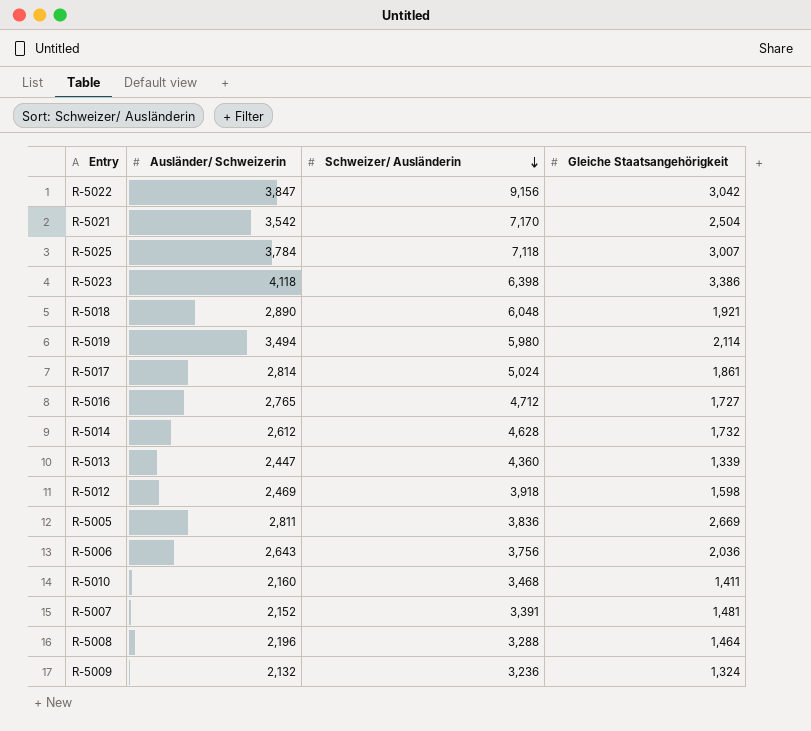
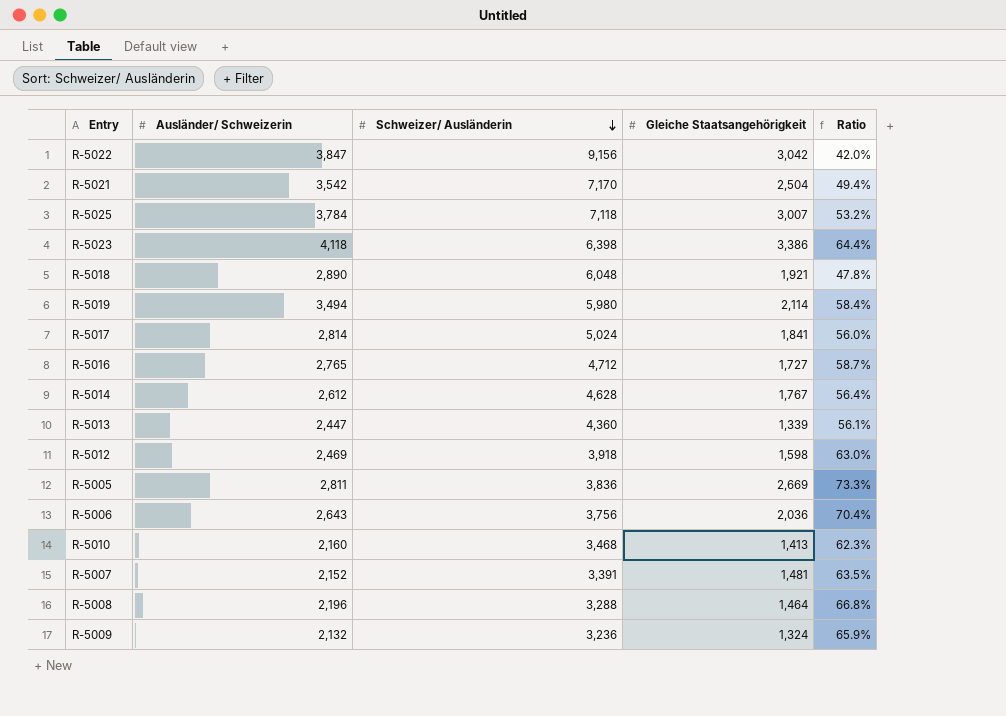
column Ratio | formula: none -> [Ausländer/ Schweizerin] / [Schweizer/ Ausländerin]
R-5017 | Gleiche Staatsangehörigkeit: 1,861 -> 1,841
R-5014 | Gleiche Staatsangehörigkeit: 1,732 -> 1,767
R-5010 | Gleiche Staatsangehörigkeit: 1,411 -> 1,413

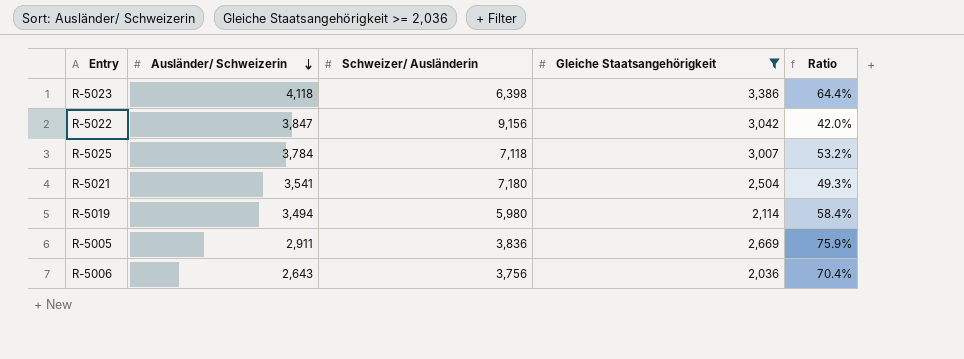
filter: none -> Gleiche Staatsangehörigkeit >= 2,036
row order: Schweizer/ Ausländerin descending -> Ausländer/ Schweizerin descending
R-5021 | Ausländer/ Schweizerin: 3,542 -> 3,541
R-5021 | Schweizer/ Ausländerin: 7,170 -> 7,180
R-5021 | Ratio: 49.4% -> 49.3%
R-5005 | Ausländer/ Schweizerin: 2,811 -> 2,911
R-5005 | Ratio: 73.3% -> 75.9%

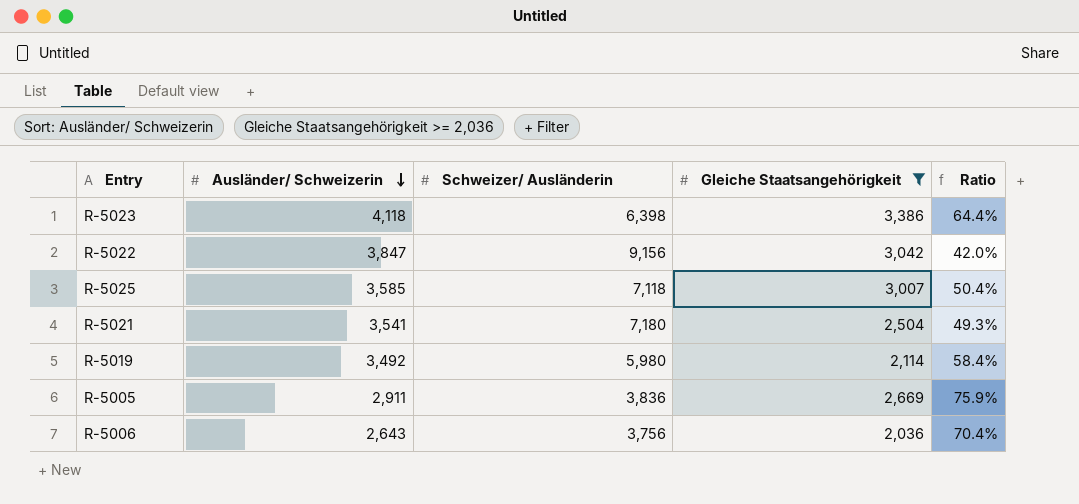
R-5025 | Ausländer/ Schweizerin: 3,784 -> 3,585
R-5025 | Ratio: 53.2% -> 50.4%
R-5019 | Ausländer/ Schweizerin: 3,494 -> 3,492

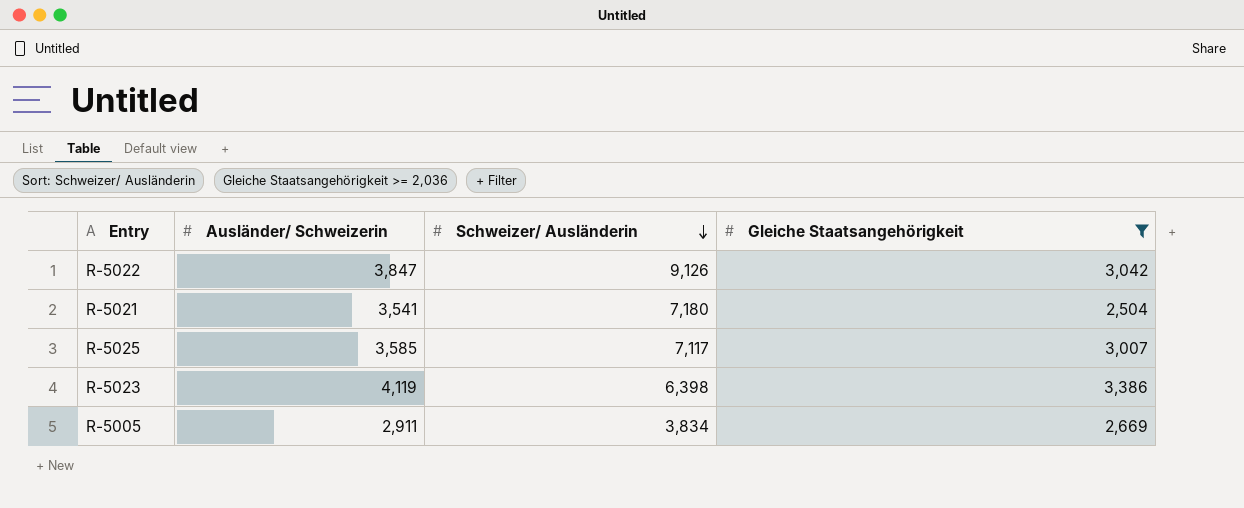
row order: Ausländer/ Schweizerin descending -> Schweizer/ Ausländerin descending
column Ratio | formula: [Ausländer/ Schweizerin] / [Schweizer/ Ausländerin] -> none
row R-5019: 3,492 | 5,980 | 2,114 | 58.4% -> none
row R-5006: 2,643 | 3,756 | 2,036 | 70.4% -> none
R-5022 | Schweizer/ Ausländerin: 9,156 -> 9,126
R-5025 | Schweizer/ Ausländerin: 7,118 -> 7,117
R-5023 | Ausländer/ Schweizerin: 4,118 -> 4,119
R-5005 | Schweizer/ Ausländerin: 3,836 -> 3,834

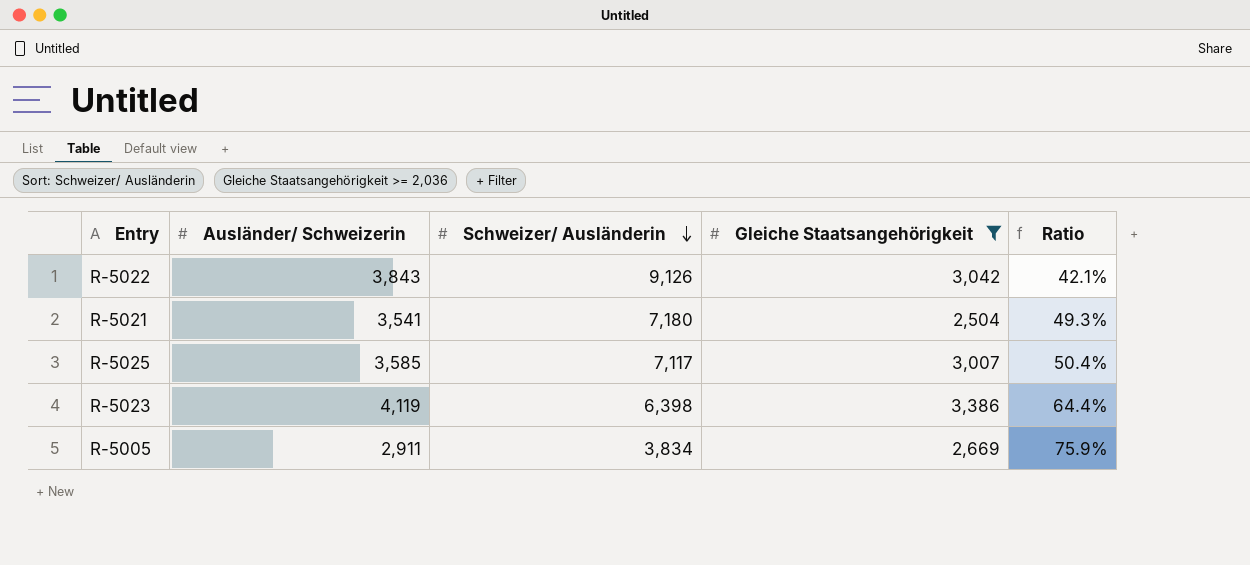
column Ratio | formula: none -> [Ausländer/ Schweizerin] / [Schweizer/ Ausländerin]
R-5022 | Ausländer/ Schweizerin: 3,847 -> 3,843

